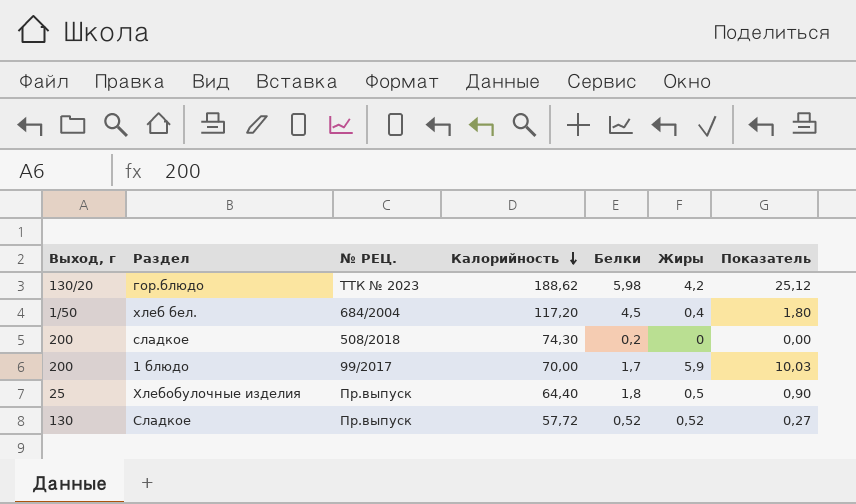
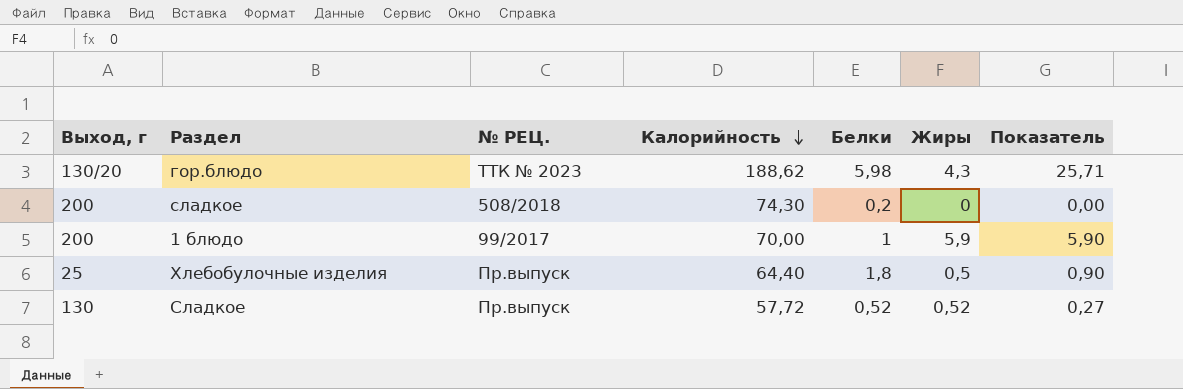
row хлеб бел.: 1/50 | 684/2004 | 117,20 | 4,5 | 0,4 | 1,80 -> none
гор.блюдо | Жиры: 4,2 -> 4,3
гор.блюдо | Показатель: 25,12 -> 25,71
1 блюдо | Белки: 1,7 -> 1
1 блюдо | Показатель: 10,03 -> 5,90

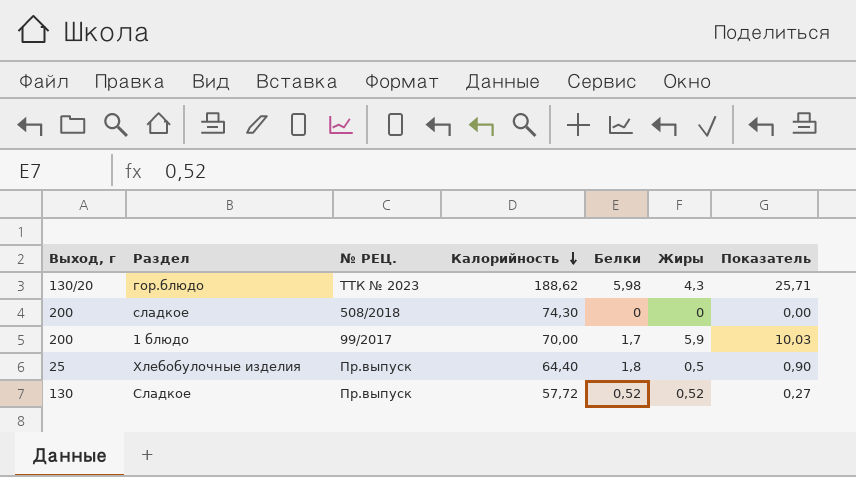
сладкое | Белки: 0,2 -> 0
1 блюдо | Белки: 1 -> 1,7
1 блюдо | Показатель: 5,90 -> 10,03

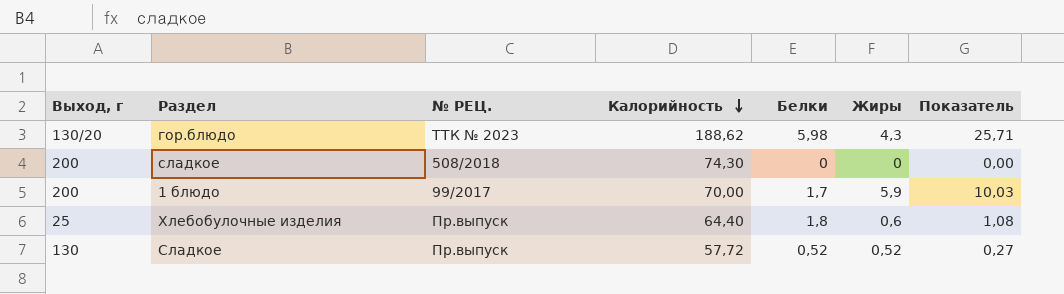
Хлебобулочные изделия | Жиры: 0,5 -> 0,6
Хлебобулочные изделия | Показатель: 0,90 -> 1,08

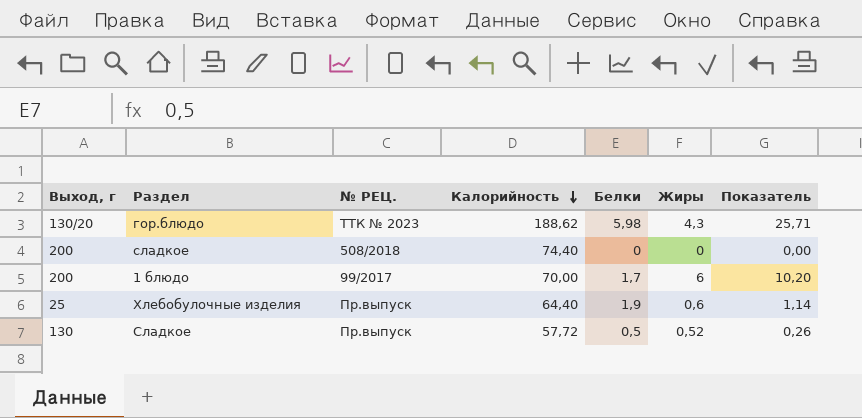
сладкое | Калорийность: 74,30 -> 74,40
1 блюдо | Жиры: 5,9 -> 6
1 блюдо | Показатель: 10,03 -> 10,20
Хлебобулочные изделия | Белки: 1,8 -> 1,9
Хлебобулочные изделия | Показатель: 1,08 -> 1,14
Сладкое | Белки: 0,52 -> 0,5
Сладкое | Показатель: 0,27 -> 0,26

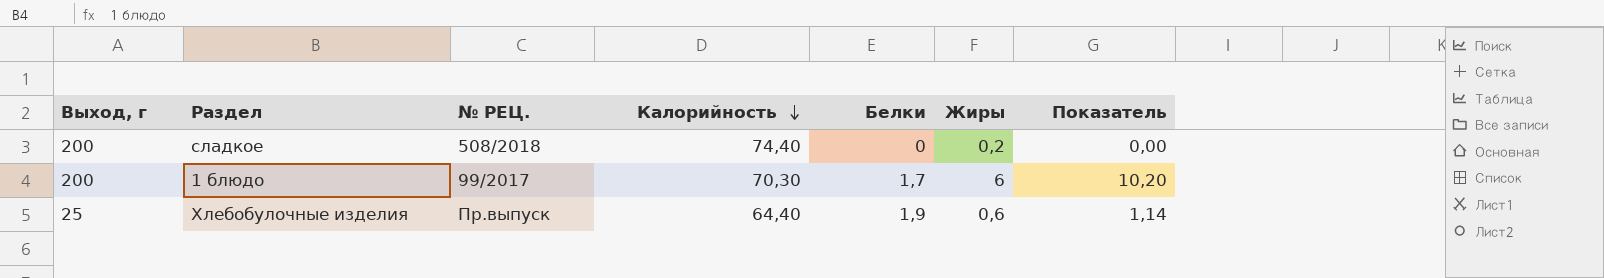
row гор.блюдо: 130/20 | ТТК № 2023 | 188,62 | 5,98 | 4,3 | 25,71 -> none
row Сладкое: 130 | Пр.выпуск | 57,72 | 0,5 | 0,52 | 0,26 -> none
сладкое | Жиры: 0 -> 0,2
1 блюдо | Калорийность: 70,00 -> 70,30

